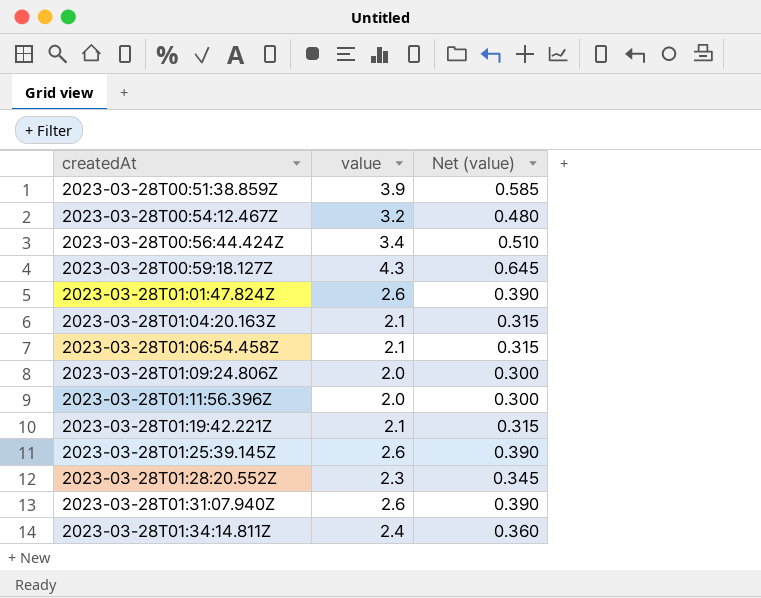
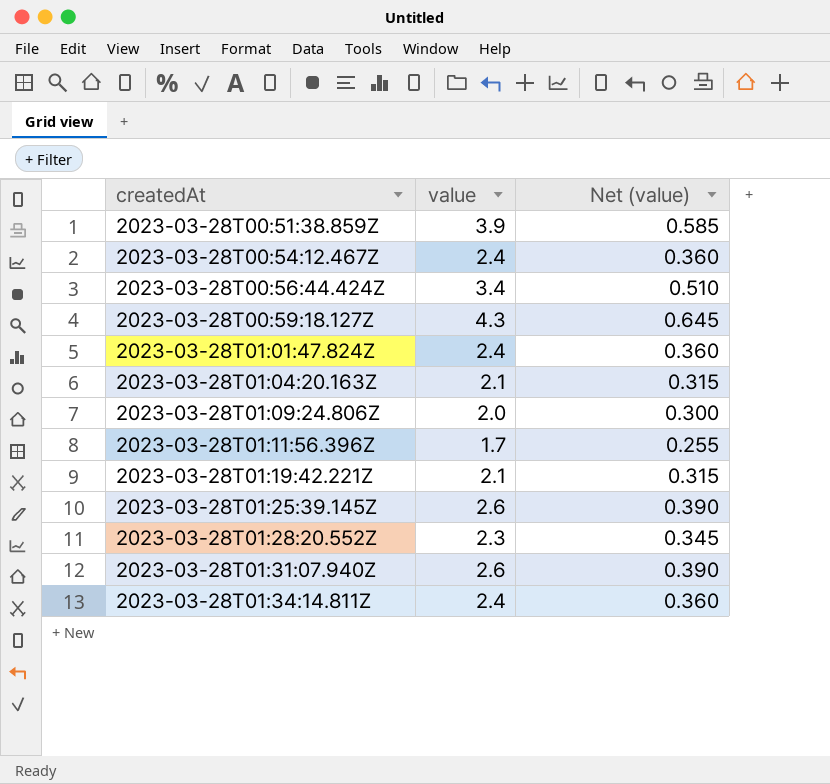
row 2023-03-28T01:06:54.458Z: 2.1 | 0.315 -> none
2023-03-28T00:54:12.467Z | value: 3.2 -> 2.4
2023-03-28T00:54:12.467Z | Net (value): 0.480 -> 0.360
2023-03-28T01:01:47.824Z | value: 2.6 -> 2.4
2023-03-28T01:01:47.824Z | Net (value): 0.390 -> 0.360
2023-03-28T01:11:56.396Z | value: 2.0 -> 1.7
2023-03-28T01:11:56.396Z | Net (value): 0.300 -> 0.255

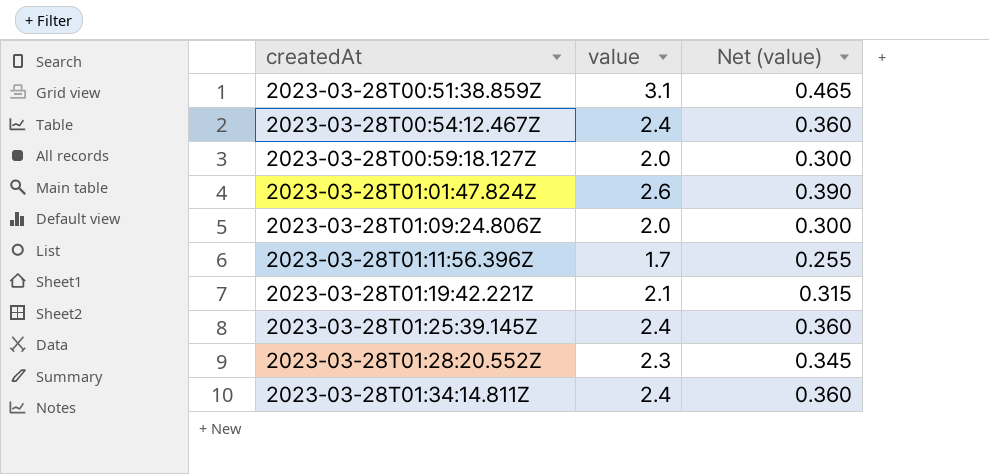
row 2023-03-28T00:56:44.424Z: 3.4 | 0.510 -> none
row 2023-03-28T01:04:20.163Z: 2.1 | 0.315 -> none
row 2023-03-28T01:31:07.940Z: 2.6 | 0.390 -> none
2023-03-28T00:51:38.859Z | value: 3.9 -> 3.1
2023-03-28T00:51:38.859Z | Net (value): 0.585 -> 0.465
2023-03-28T00:59:18.127Z | value: 4.3 -> 2.0
2023-03-28T00:59:18.127Z | Net (value): 0.645 -> 0.300
2023-03-28T01:01:47.824Z | value: 2.4 -> 2.6
2023-03-28T01:01:47.824Z | Net (value): 0.360 -> 0.390
2023-03-28T01:25:39.145Z | value: 2.6 -> 2.4
2023-03-28T01:25:39.145Z | Net (value): 0.390 -> 0.360

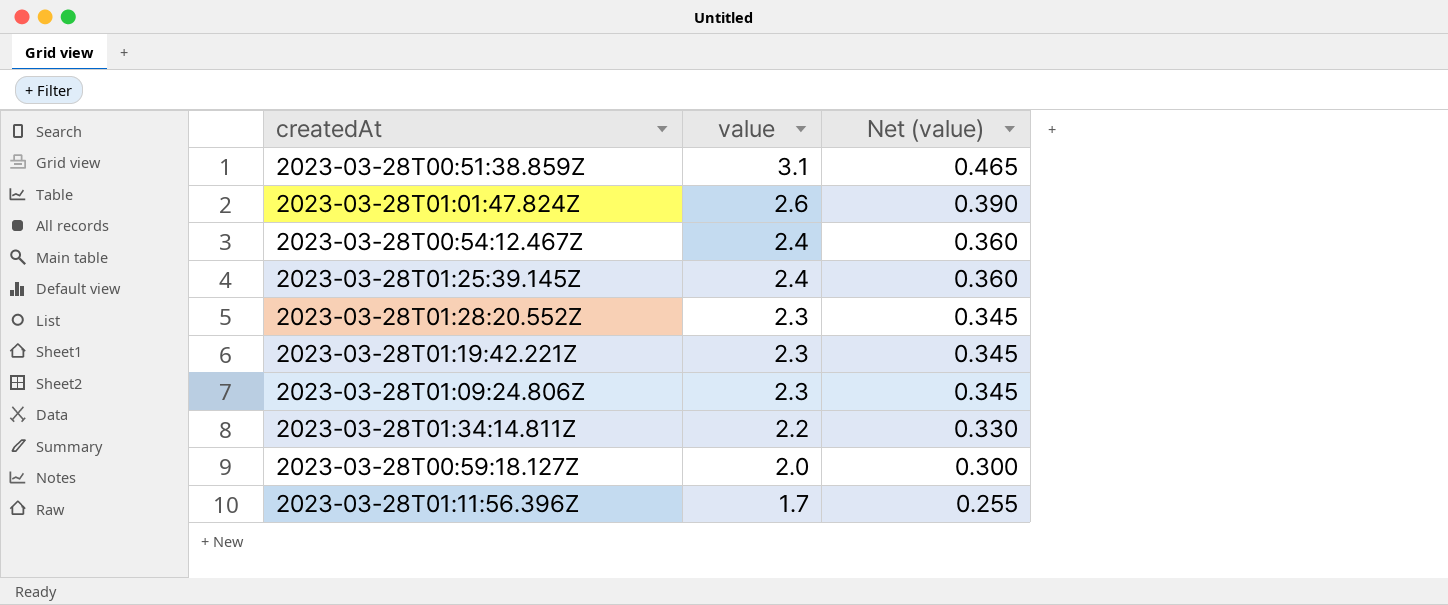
row order: createdAt ascending -> value descending
2023-03-28T01:19:42.221Z | value: 2.1 -> 2.3
2023-03-28T01:19:42.221Z | Net (value): 0.315 -> 0.345
2023-03-28T01:09:24.806Z | value: 2.0 -> 2.3
2023-03-28T01:09:24.806Z | Net (value): 0.300 -> 0.345
2023-03-28T01:34:14.811Z | value: 2.4 -> 2.2
2023-03-28T01:34:14.811Z | Net (value): 0.360 -> 0.330

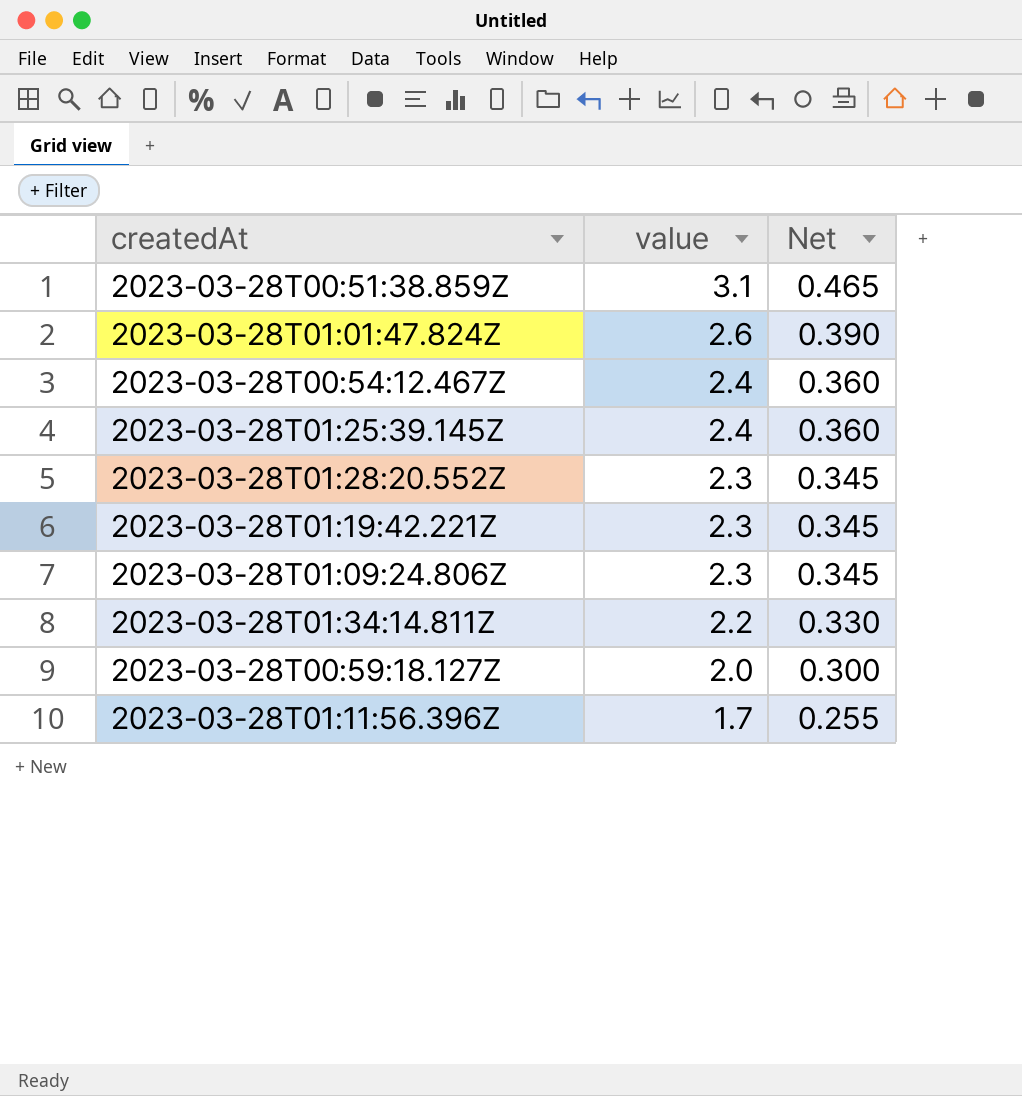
column name: Net (value) -> Net

